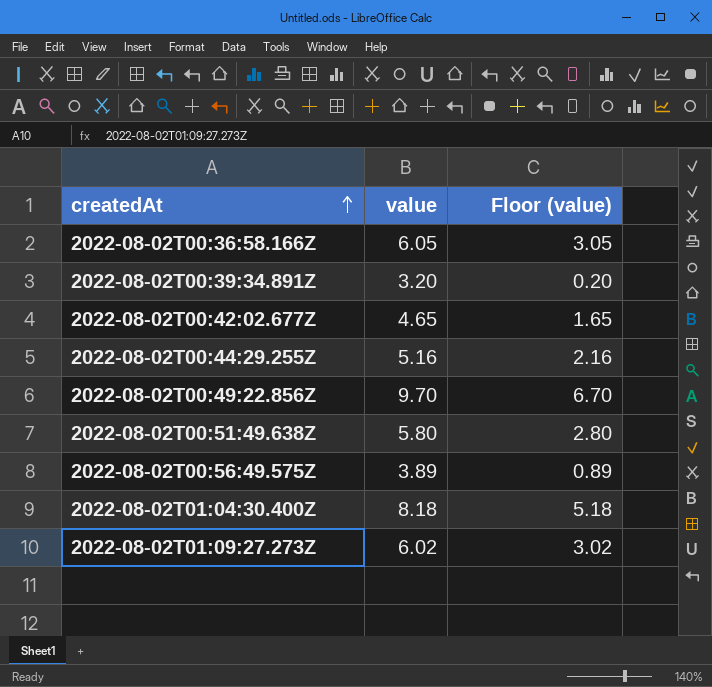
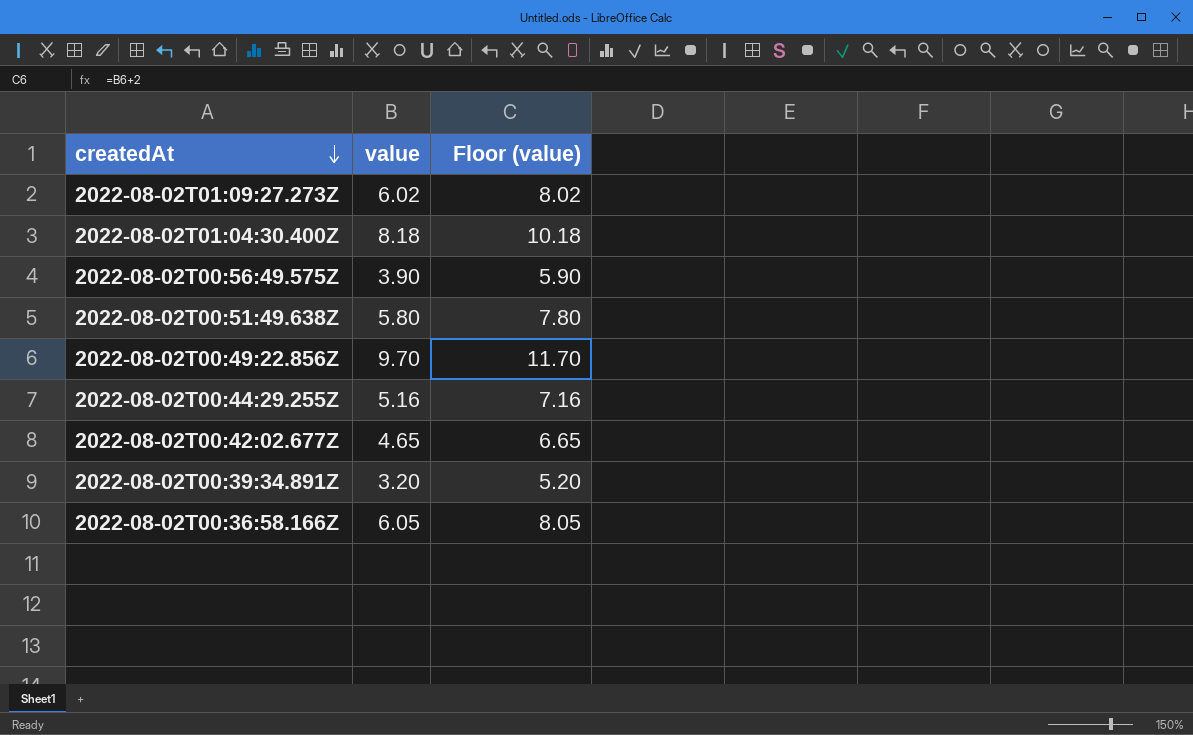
row order: createdAt ascending -> createdAt descending
column Floor (value) | formula: [value] - 3 -> [value] + 2
2022-08-02T00:56:49.575Z | value: 3.89 -> 3.90

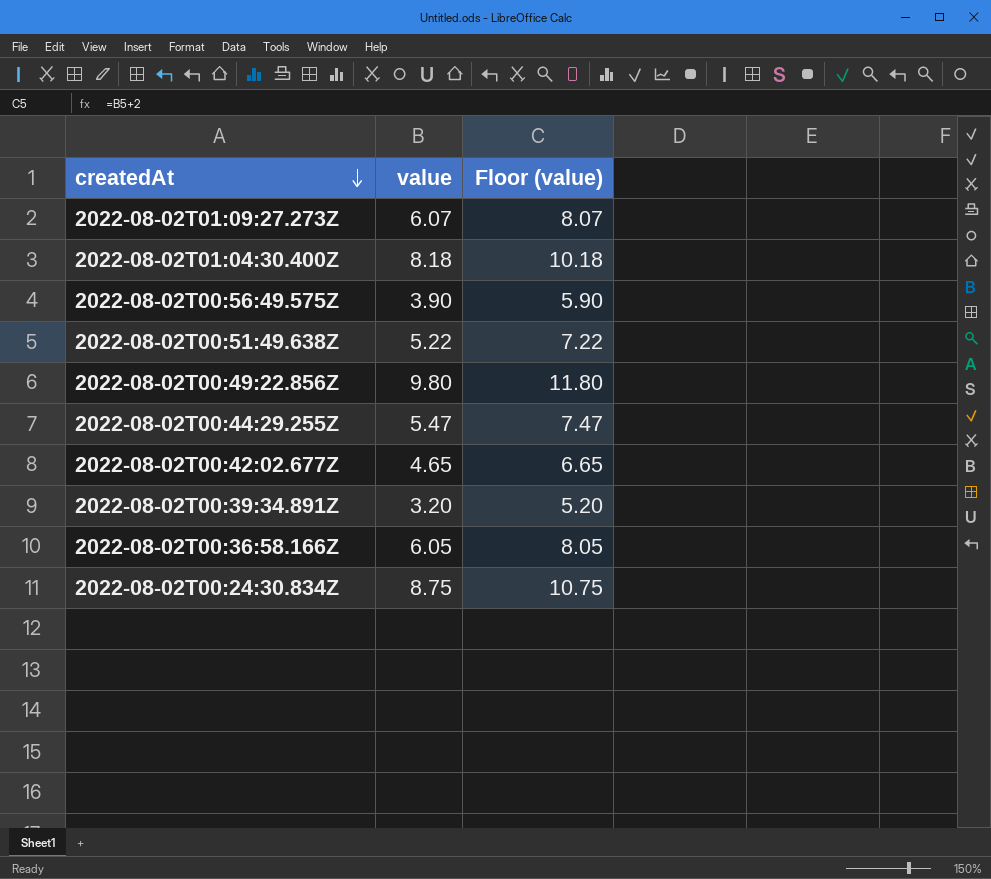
2022-08-02T01:09:27.273Z | value: 6.02 -> 6.07
2022-08-02T01:09:27.273Z | Floor (value): 8.02 -> 8.07
2022-08-02T00:51:49.638Z | value: 5.80 -> 5.22
2022-08-02T00:51:49.638Z | Floor (value): 7.80 -> 7.22
2022-08-02T00:49:22.856Z | value: 9.70 -> 9.80
2022-08-02T00:49:22.856Z | Floor (value): 11.70 -> 11.80
2022-08-02T00:44:29.255Z | value: 5.16 -> 5.47
2022-08-02T00:44:29.255Z | Floor (value): 7.16 -> 7.47
row 2022-08-02T00:24:30.834Z: none -> 8.75 | 10.75

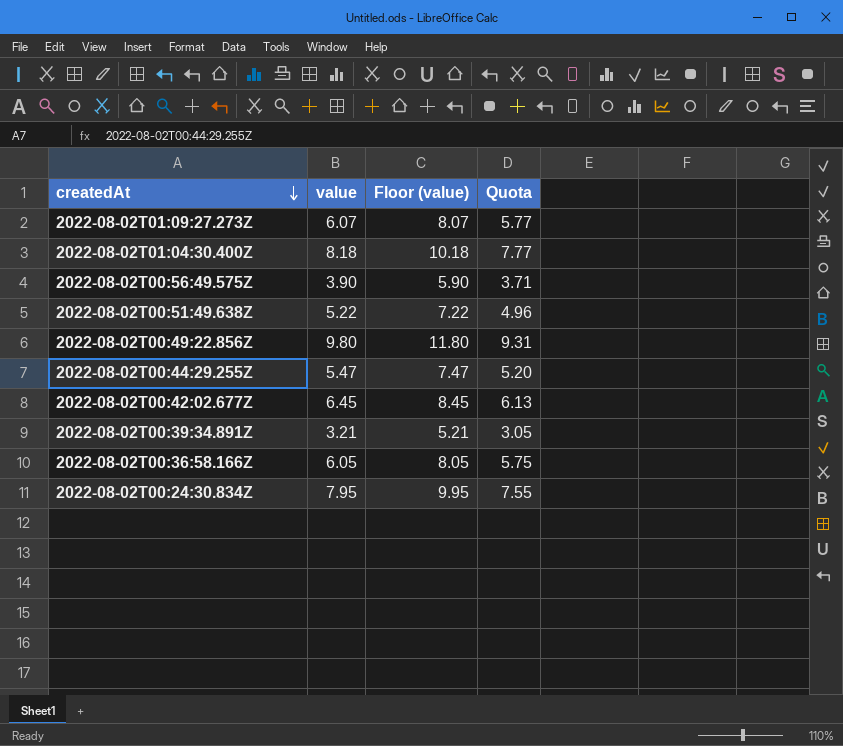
column Quota | formula: none -> [value] * 0.95
2022-08-02T00:42:02.677Z | value: 4.65 -> 6.45
2022-08-02T00:42:02.677Z | Floor (value): 6.65 -> 8.45
2022-08-02T00:39:34.891Z | value: 3.20 -> 3.21
2022-08-02T00:39:34.891Z | Floor (value): 5.20 -> 5.21
2022-08-02T00:24:30.834Z | value: 8.75 -> 7.95
2022-08-02T00:24:30.834Z | Floor (value): 10.75 -> 9.95

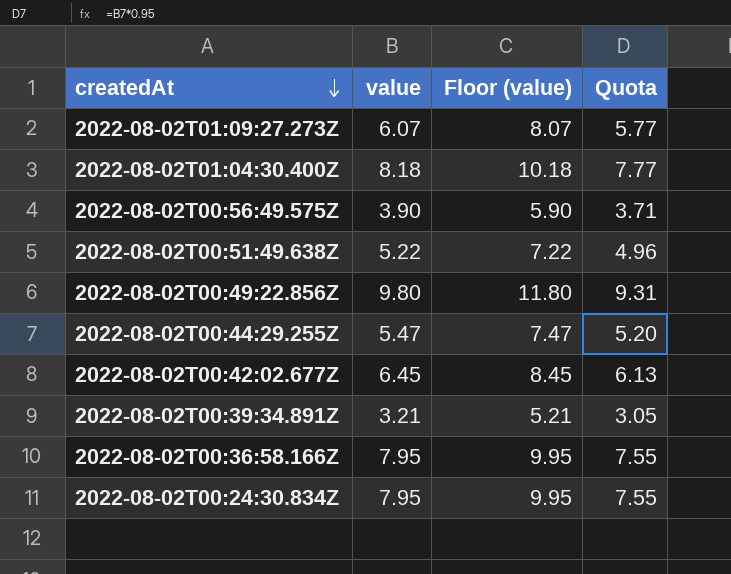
2022-08-02T00:36:58.166Z | value: 6.05 -> 7.95
2022-08-02T00:36:58.166Z | Floor (value): 8.05 -> 9.95
2022-08-02T00:36:58.166Z | Quota: 5.75 -> 7.55

